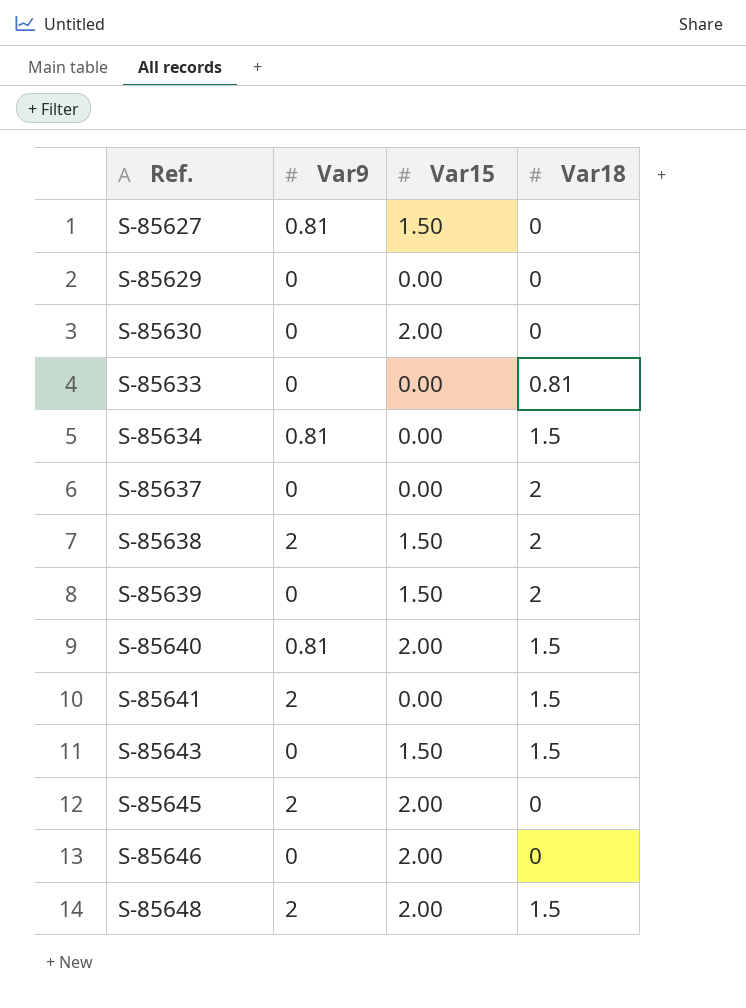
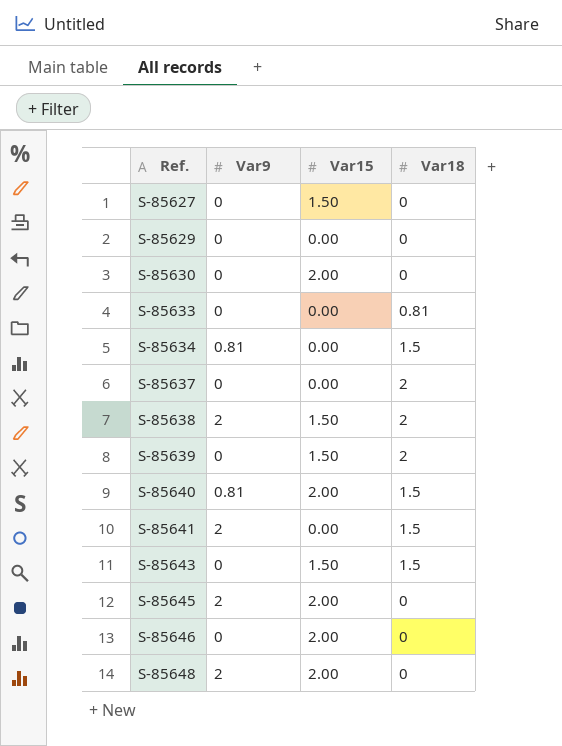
S-85627 | Var9: 0.81 -> 0
S-85648 | Var18: 1.5 -> 0

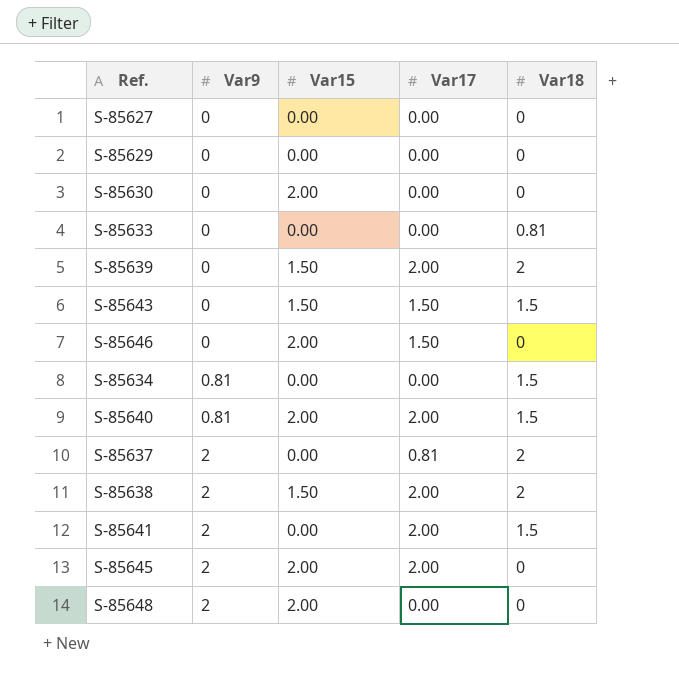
row order: Ref. ascending -> Var9 ascending
column Var17 | position: none -> 4
S-85627 | Var15: 1.50 -> 0.00
S-85637 | Var9: 0 -> 2

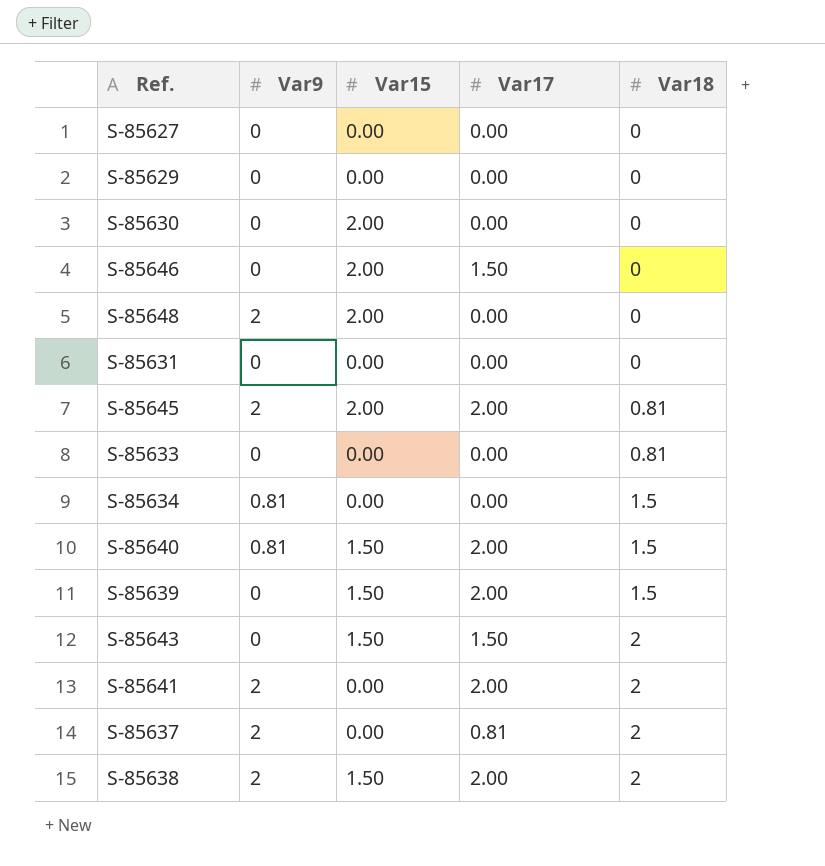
row order: Var9 ascending -> Var18 ascending
row S-85631: none -> 0 | 0.00 | 0.00 | 0
S-85645 | Var18: 0 -> 0.81
S-85640 | Var15: 2.00 -> 1.50
S-85639 | Var18: 2 -> 1.5
S-85643 | Var18: 1.5 -> 2
S-85641 | Var18: 1.5 -> 2

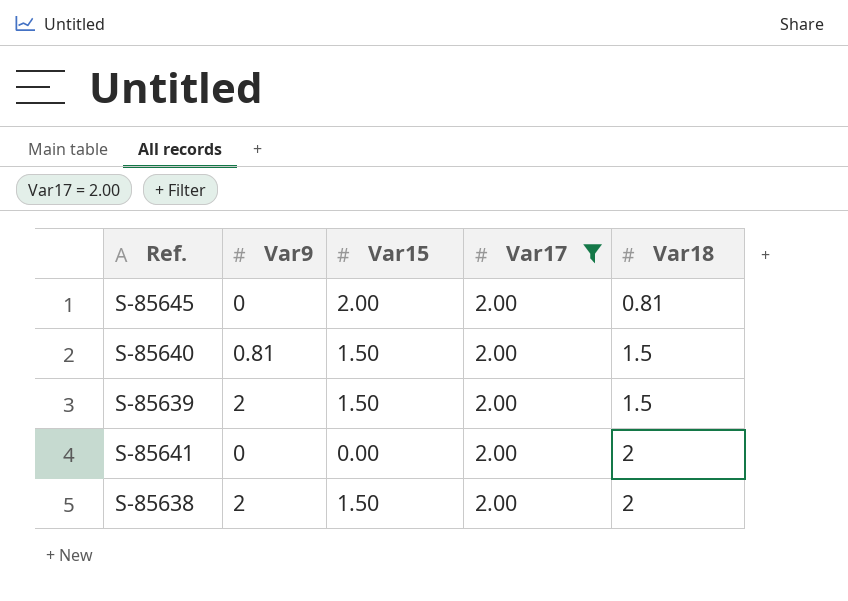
filter: none -> Var17 = 2.00
S-85645 | Var9: 2 -> 0
S-85639 | Var9: 0 -> 2
S-85641 | Var9: 2 -> 0

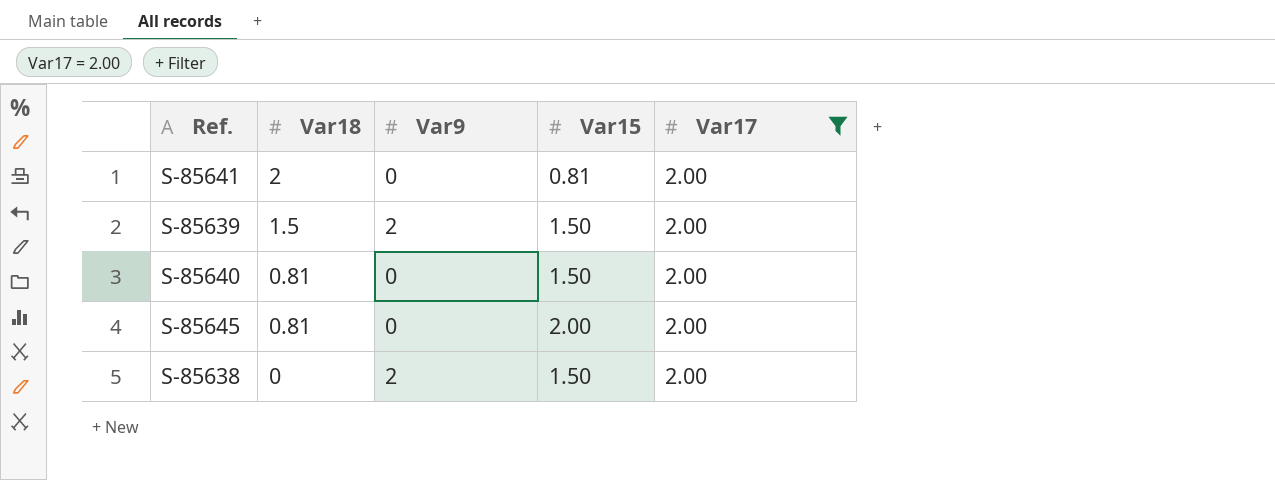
row order: Var18 ascending -> Var18 descending
column Var18 | position: 5 -> 2
S-85641 | Var15: 0.00 -> 0.81
S-85640 | Var18: 1.5 -> 0.81
S-85640 | Var9: 0.81 -> 0
S-85638 | Var18: 2 -> 0

